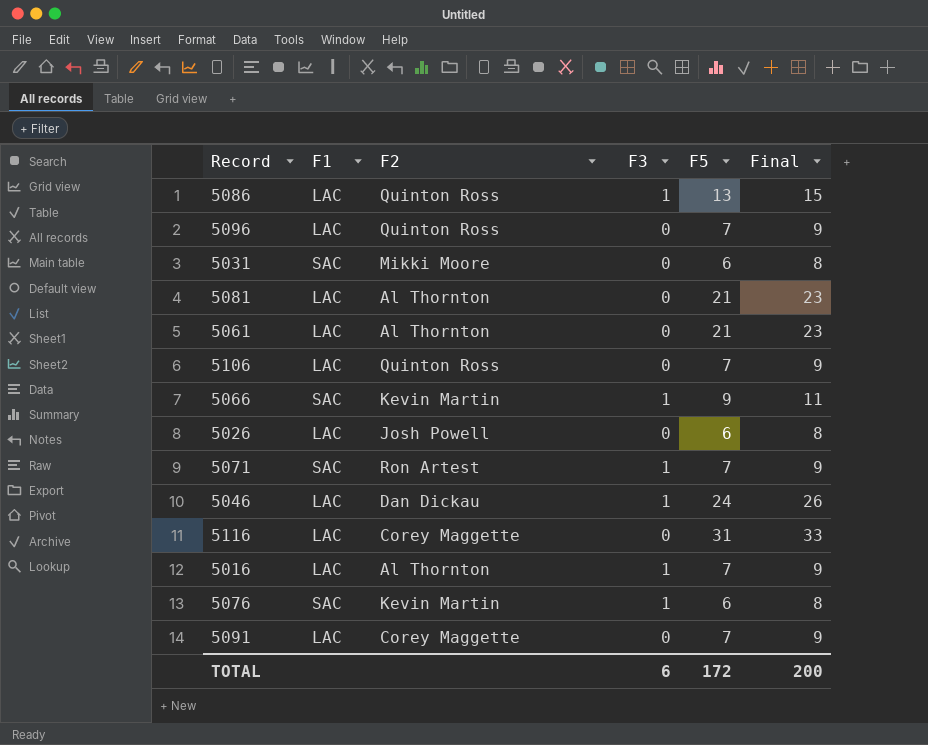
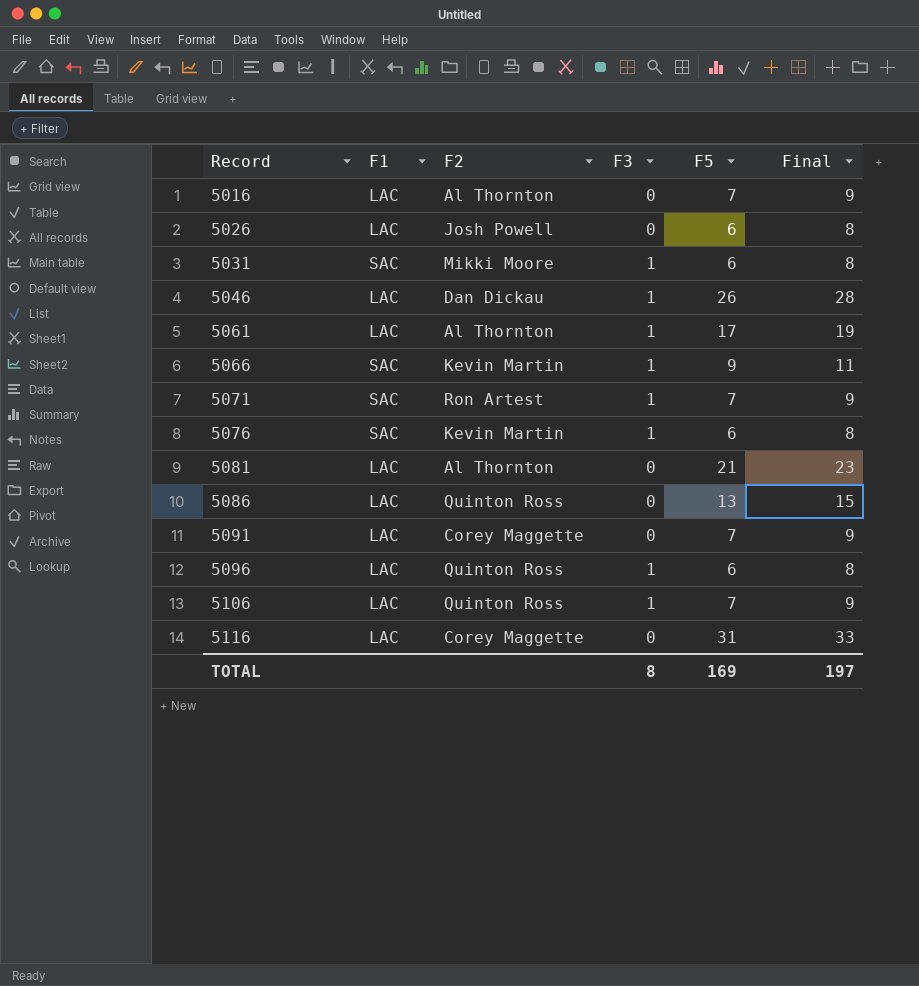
row order: none -> Record ascending
5016 | F3: 1 -> 0
5031 | F3: 0 -> 1
5046 | F5: 24 -> 26
5046 | Final: 26 -> 28
5061 | F3: 0 -> 1
5061 | F5: 21 -> 17
5061 | Final: 23 -> 19
5086 | F3: 1 -> 0
5096 | F3: 0 -> 1
5096 | F5: 7 -> 6
5096 | Final: 9 -> 8
5106 | F3: 0 -> 1
TOTAL | F3: 6 -> 8
TOTAL | F5: 172 -> 169
TOTAL | Final: 200 -> 197

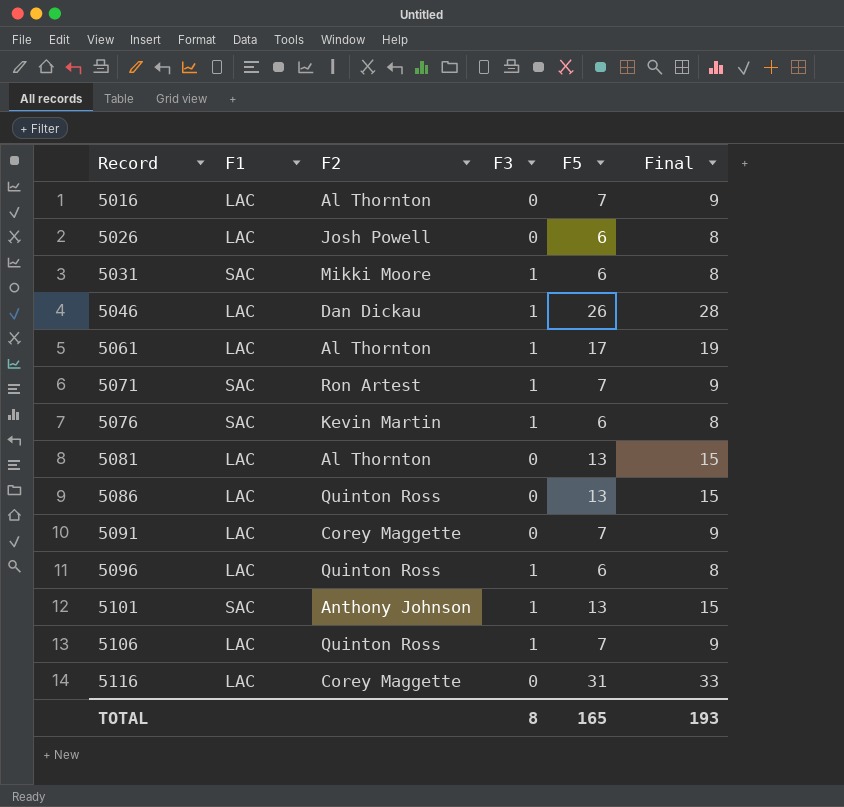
row 5066: SAC | Kevin Martin | 1 | 9 | 11 -> none
5081 | F5: 21 -> 13
5081 | Final: 23 -> 15
row 5101: none -> SAC | Anthony Johnson | 1 | 13 | 15
TOTAL | F5: 169 -> 165
TOTAL | Final: 197 -> 193

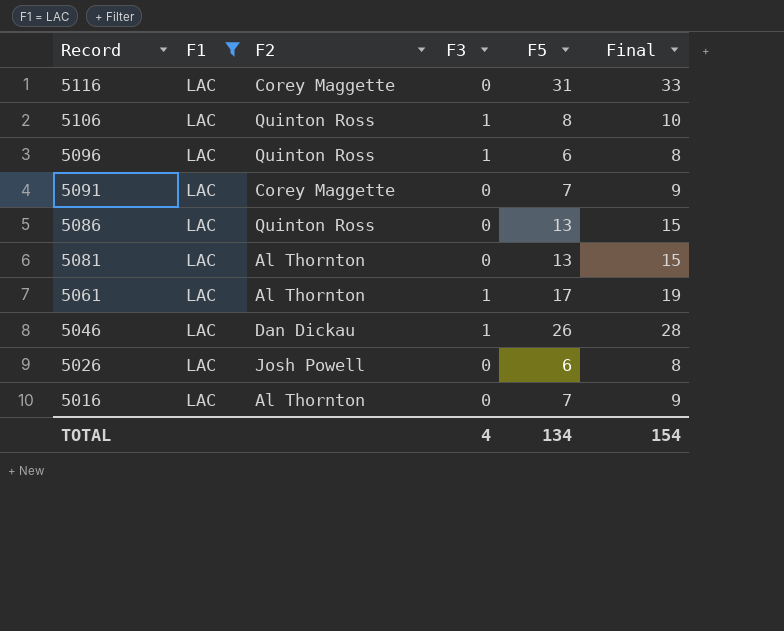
filter: none -> F1 = LAC
row order: Record ascending -> Record descending
5106 | F5: 7 -> 8
5106 | Final: 9 -> 10
TOTAL | F3: 8 -> 4
TOTAL | F5: 165 -> 134
TOTAL | Final: 193 -> 154

